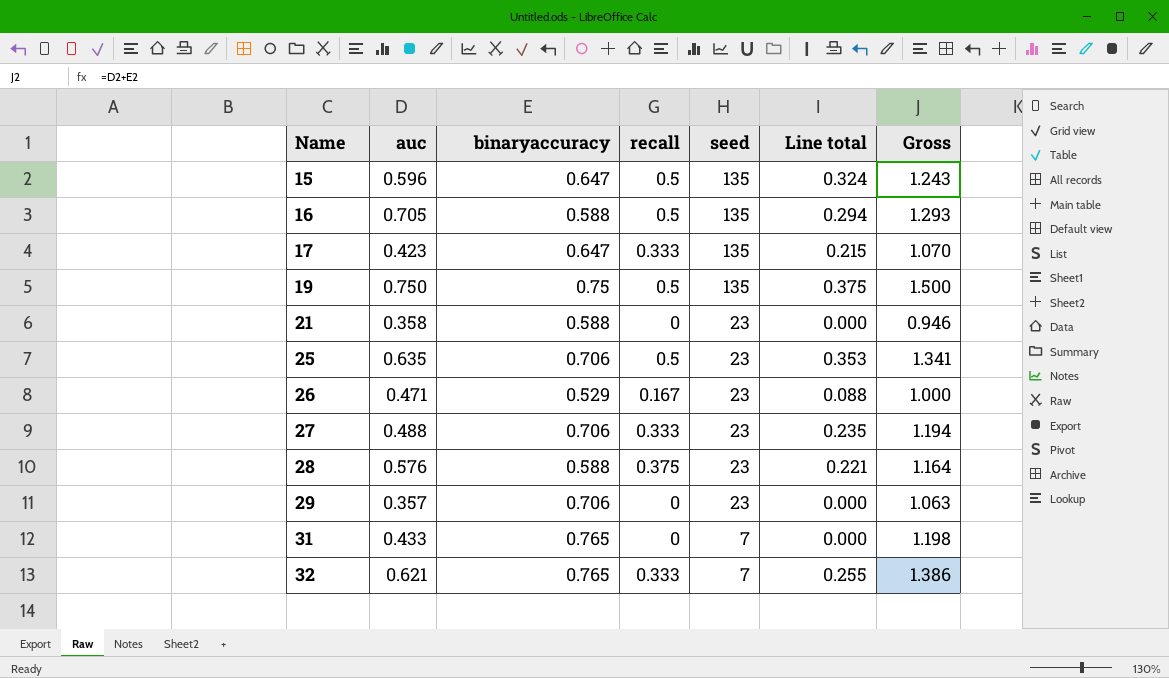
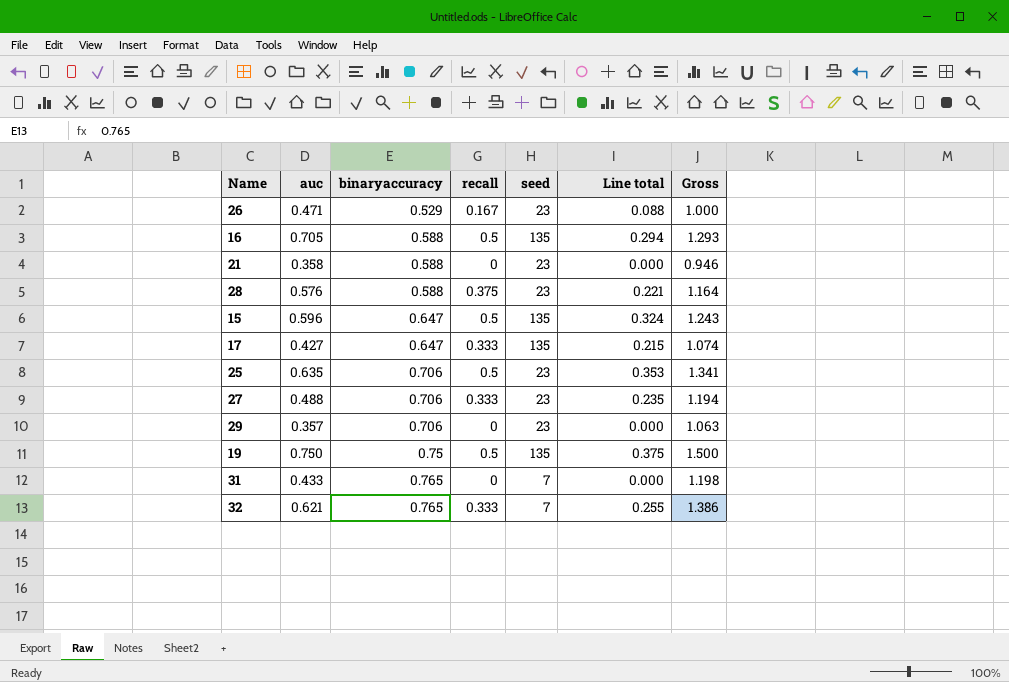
row order: Name ascending -> binaryaccuracy ascending
17 | auc: 0.423 -> 0.427
17 | Gross: 1.070 -> 1.074

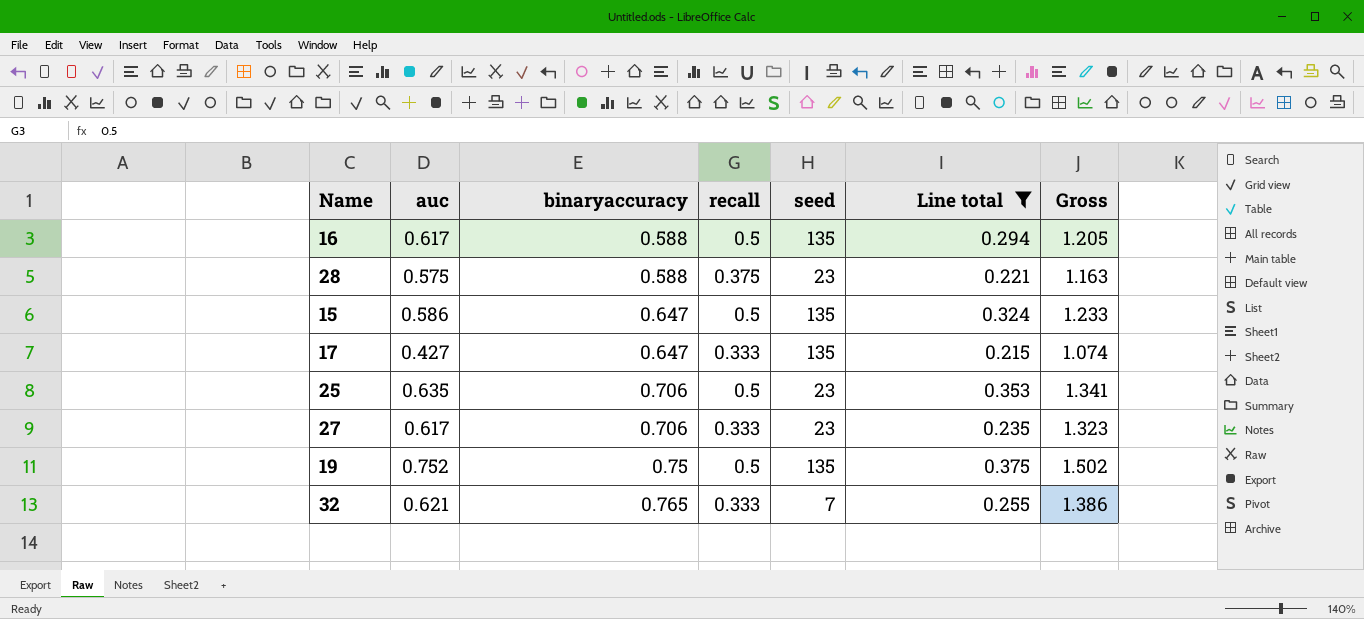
filter: none -> Line total >= 0.215
16 | auc: 0.705 -> 0.617
16 | Gross: 1.293 -> 1.205
28 | auc: 0.576 -> 0.575
28 | Gross: 1.164 -> 1.163
15 | auc: 0.596 -> 0.586
15 | Gross: 1.243 -> 1.233
27 | auc: 0.488 -> 0.617
27 | Gross: 1.194 -> 1.323
19 | auc: 0.750 -> 0.752
19 | Gross: 1.500 -> 1.502

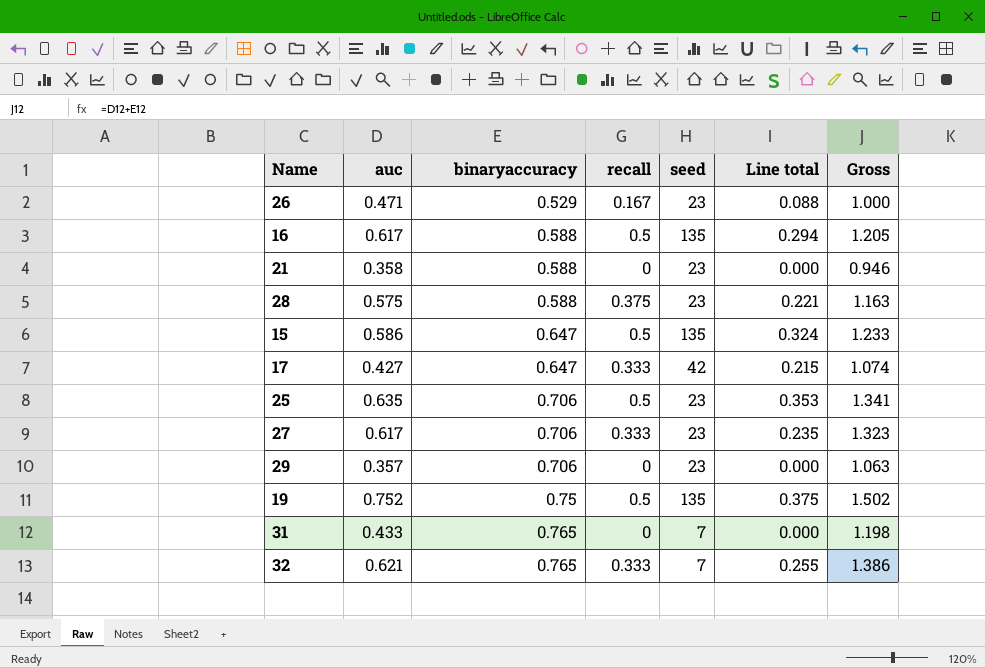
filter: Line total >= 0.215 -> none
17 | seed: 135 -> 42

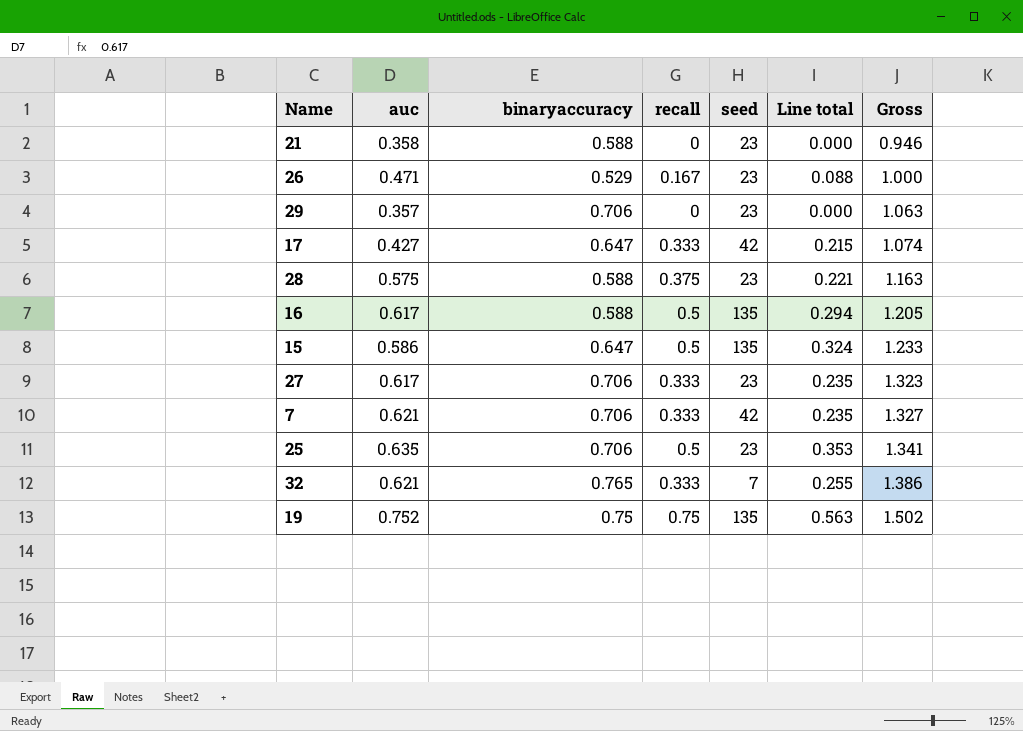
row order: binaryaccuracy ascending -> Gross ascending
row 31: 0.433 | 0.765 | 0 | 7 | 0.000 | 1.198 -> none
row 7: none -> 0.621 | 0.706 | 0.333 | 42 | 0.235 | 1.327
19 | recall: 0.5 -> 0.75
19 | Line total: 0.375 -> 0.563

